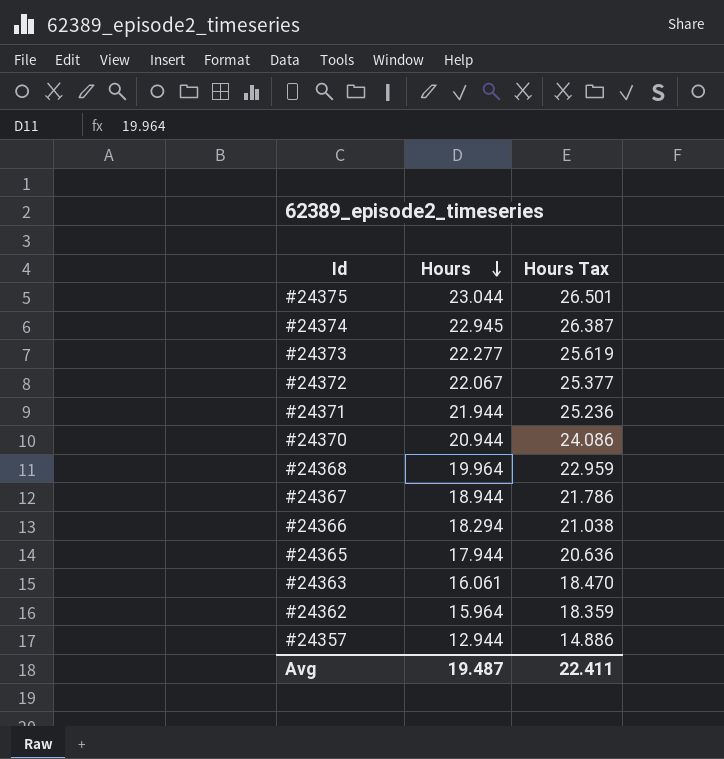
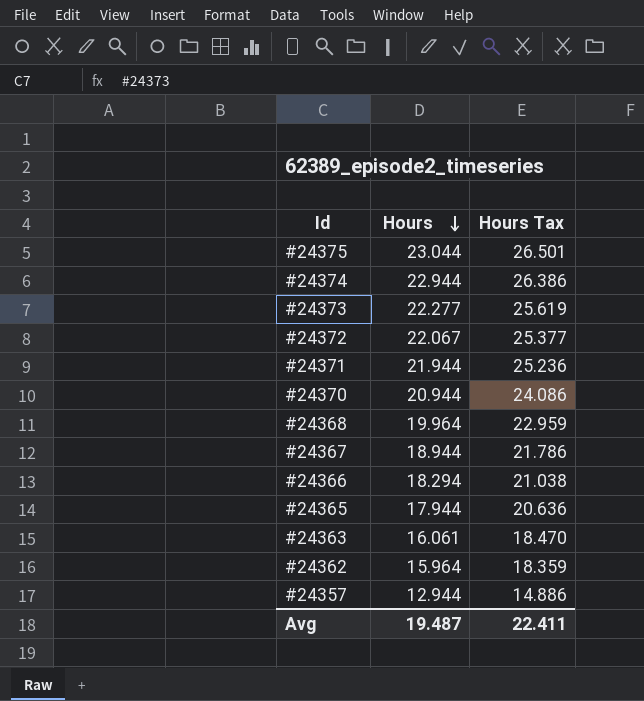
#24374 | Hours: 22.945 -> 22.944
#24374 | Hours Tax: 26.387 -> 26.386

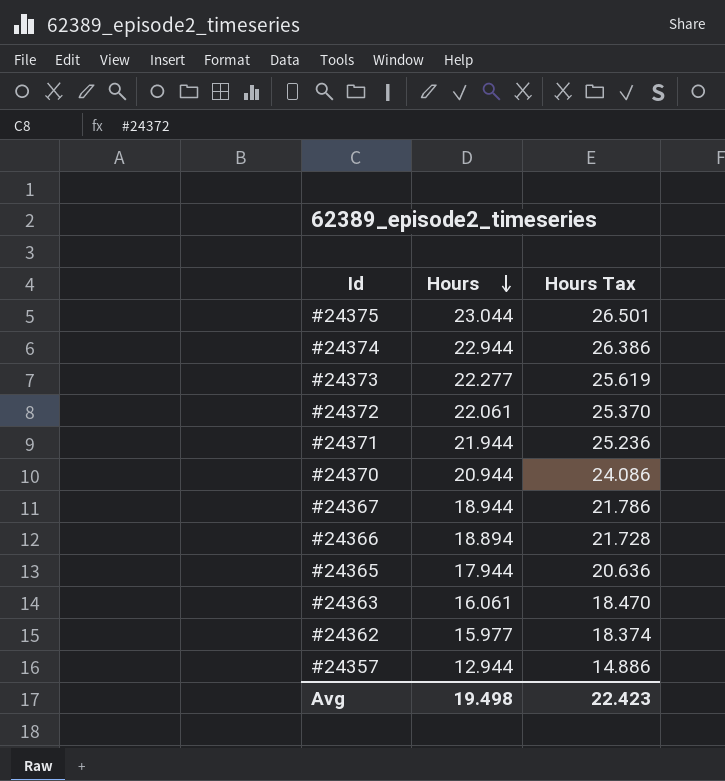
row #24368: 19.964 | 22.959 -> none
#24372 | Hours: 22.067 -> 22.061
#24372 | Hours Tax: 25.377 -> 25.370
#24366 | Hours: 18.294 -> 18.894
#24366 | Hours Tax: 21.038 -> 21.728
#24362 | Hours: 15.964 -> 15.977
#24362 | Hours Tax: 18.359 -> 18.374
Avg | Hours: 19.487 -> 19.498
Avg | Hours Tax: 22.411 -> 22.423

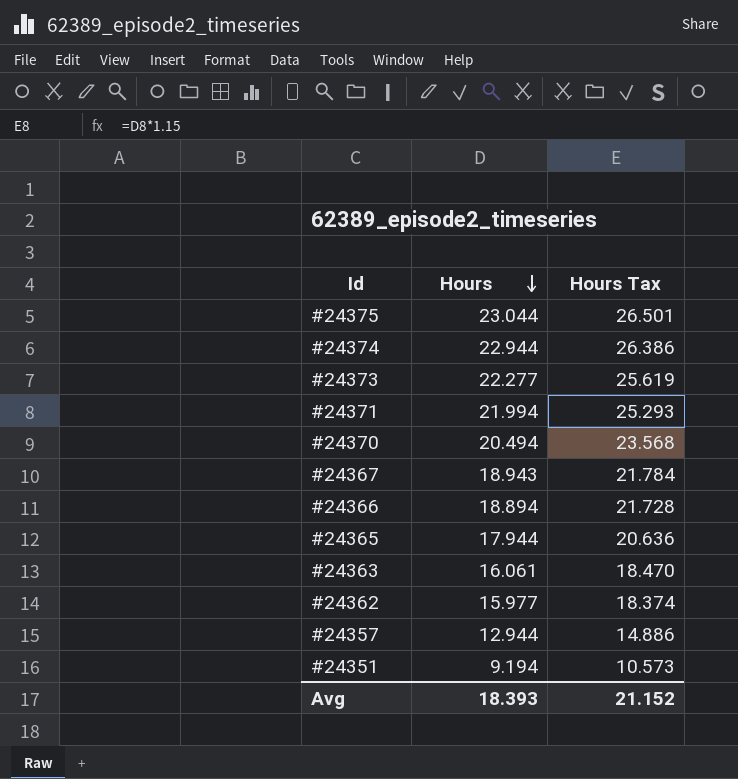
row #24372: 22.061 | 25.370 -> none
#24371 | Hours: 21.944 -> 21.994
#24371 | Hours Tax: 25.236 -> 25.293
#24370 | Hours: 20.944 -> 20.494
#24370 | Hours Tax: 24.086 -> 23.568
#24367 | Hours: 18.944 -> 18.943
#24367 | Hours Tax: 21.786 -> 21.784
row #24351: none -> 9.194 | 10.573
Avg | Hours: 19.498 -> 18.393
Avg | Hours Tax: 22.423 -> 21.152

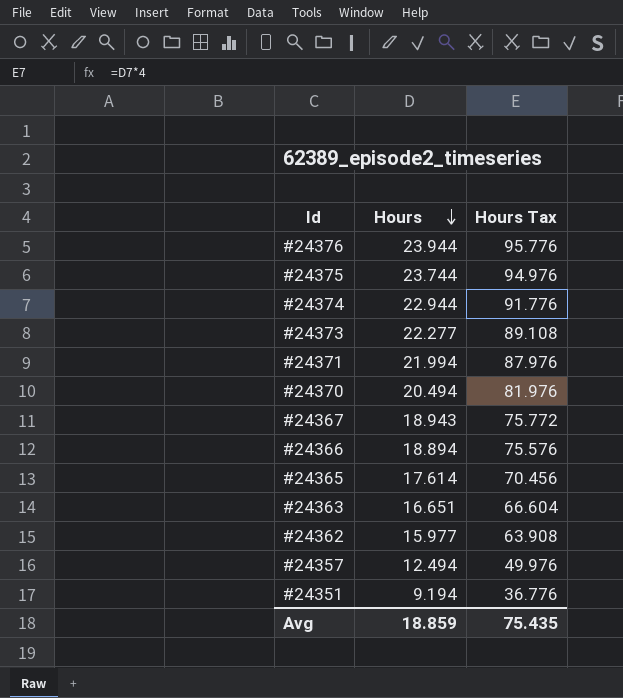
column Hours Tax | formula: [Hours] * 1.15 -> [Hours] * 4
row #24376: none -> 23.944 | 95.776
#24375 | Hours: 23.044 -> 23.744
#24365 | Hours: 17.944 -> 17.614
#24363 | Hours: 16.061 -> 16.651
#24357 | Hours: 12.944 -> 12.494
Avg | Hours: 18.393 -> 18.859
Avg | Hours Tax: 21.152 -> 75.435

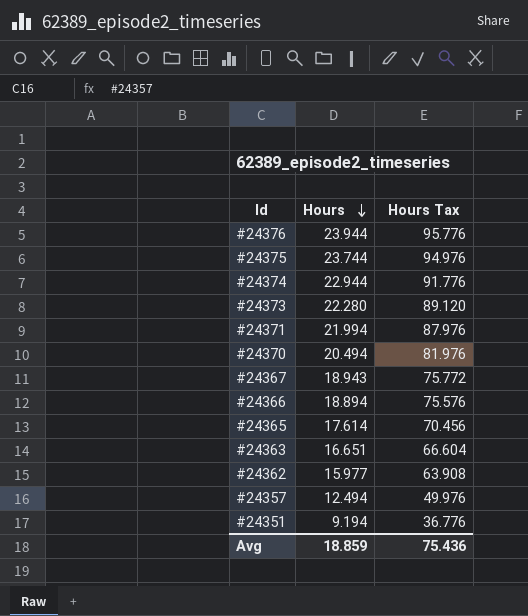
#24373 | Hours: 22.277 -> 22.280
#24373 | Hours Tax: 89.108 -> 89.120
Avg | Hours Tax: 75.435 -> 75.436

